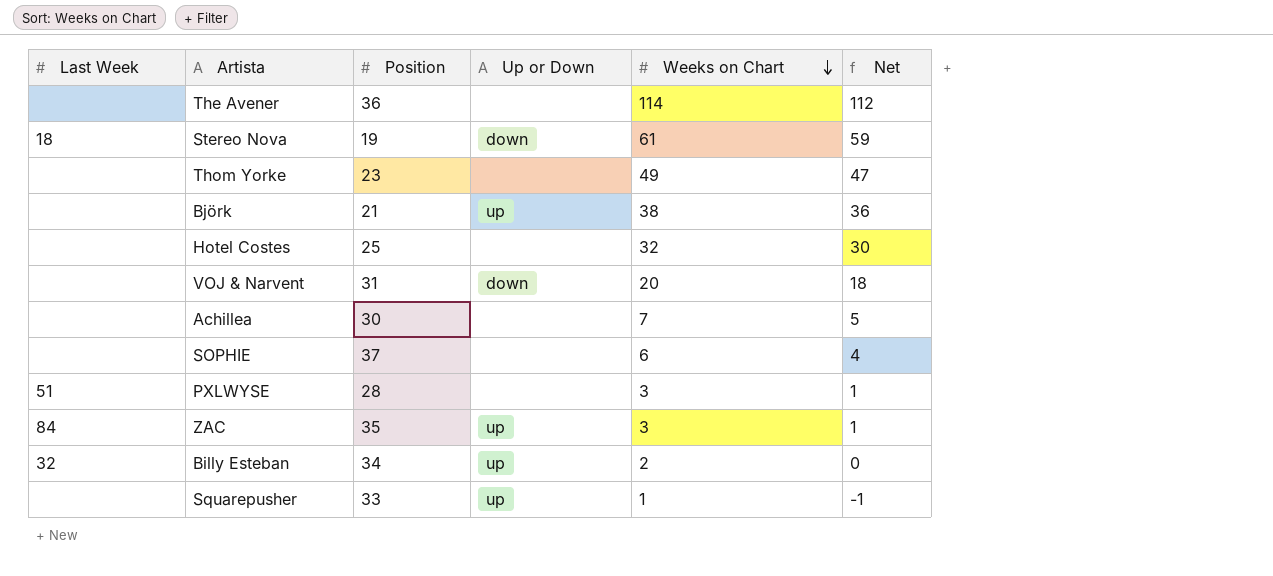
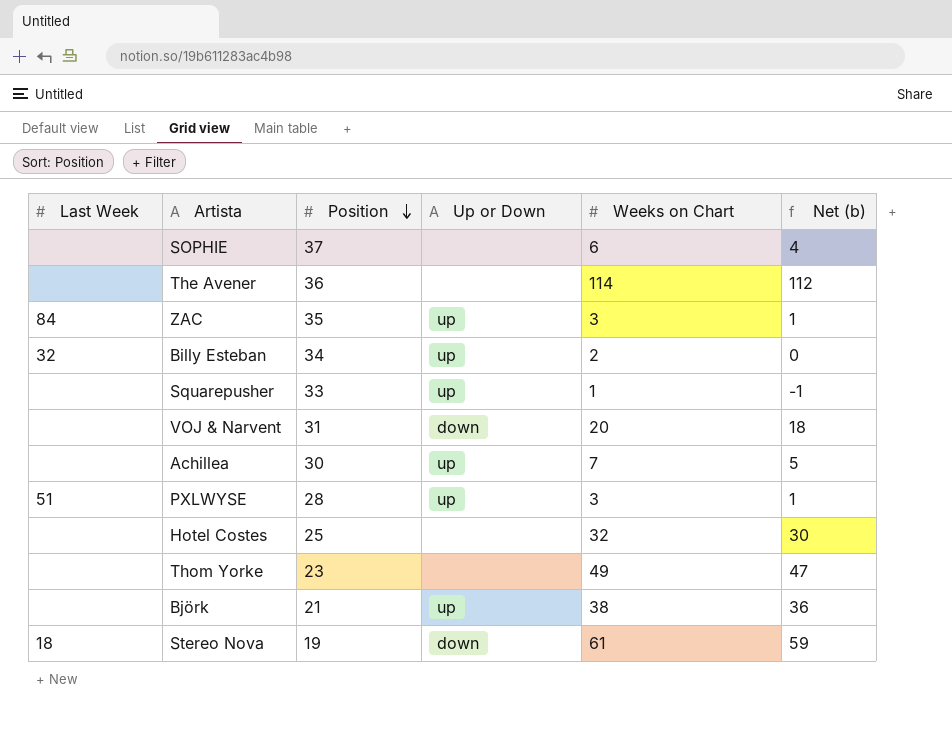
row order: Weeks on Chart descending -> Position descending
column name: Net -> Net (b)
Achillea | Up or Down: none -> up
PXLWYSE | Up or Down: none -> up

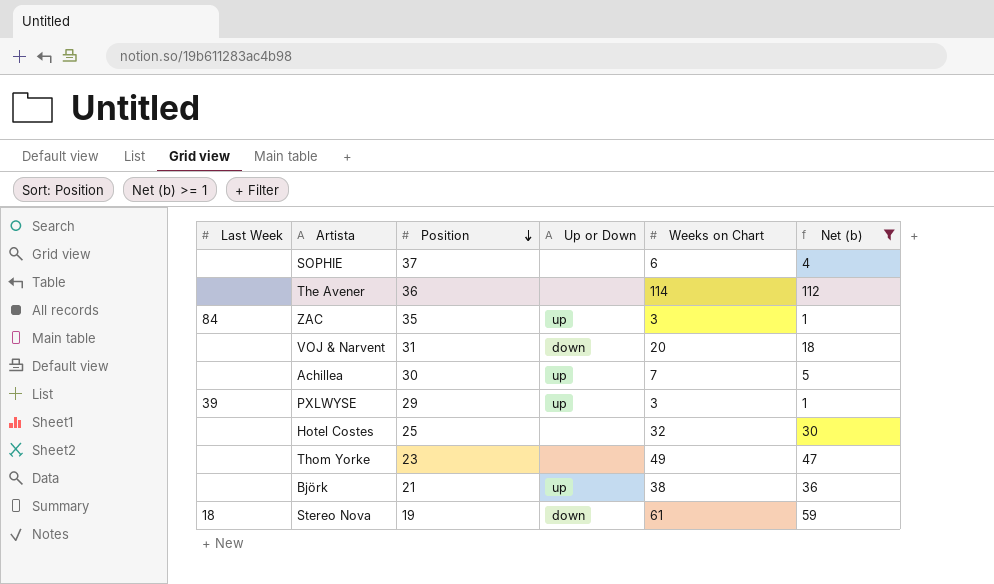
filter: none -> Net (b) >= 1
PXLWYSE | Last Week: 51 -> 39
PXLWYSE | Position: 28 -> 29

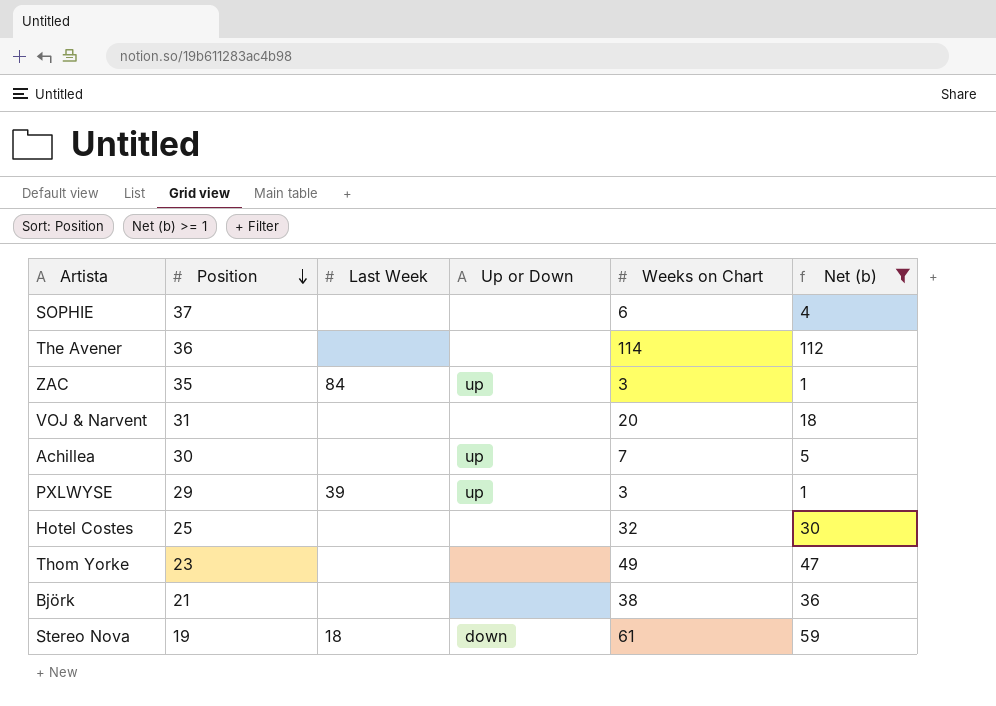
column Last Week | position: 1 -> 3
VOJ & Narvent | Up or Down: down -> none
Björk | Up or Down: up -> none

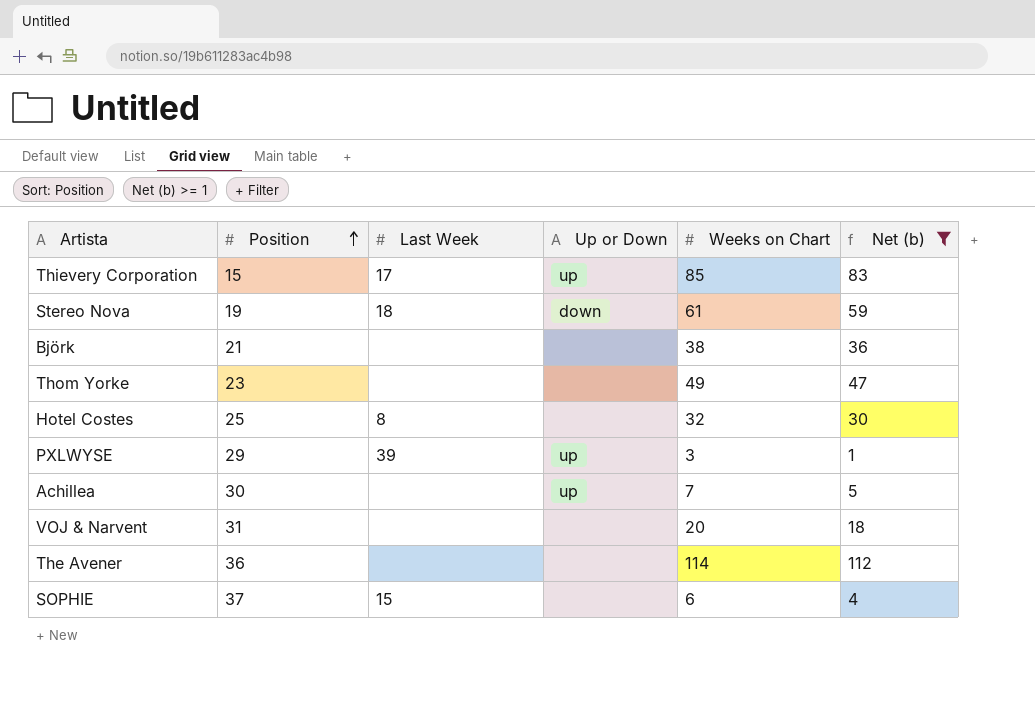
row order: Position descending -> Position ascending
row ZAC: 35 | 84 | up | 3 | 1 -> none
row Thievery Corporation: none -> 15 | 17 | up | 85 | 83
Hotel Costes | Last Week: none -> 8
SOPHIE | Last Week: none -> 15

